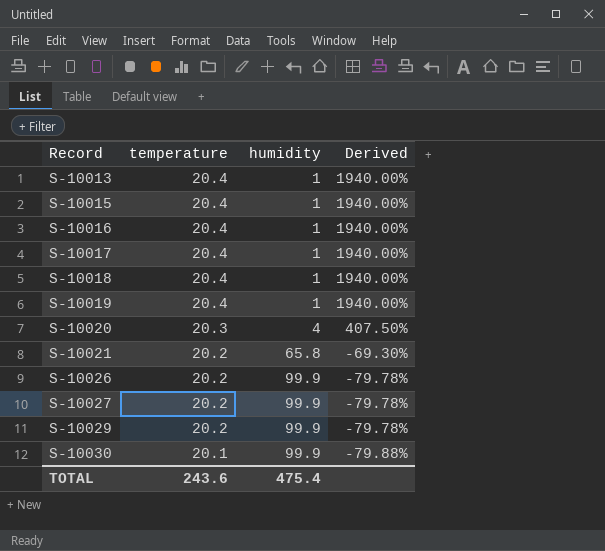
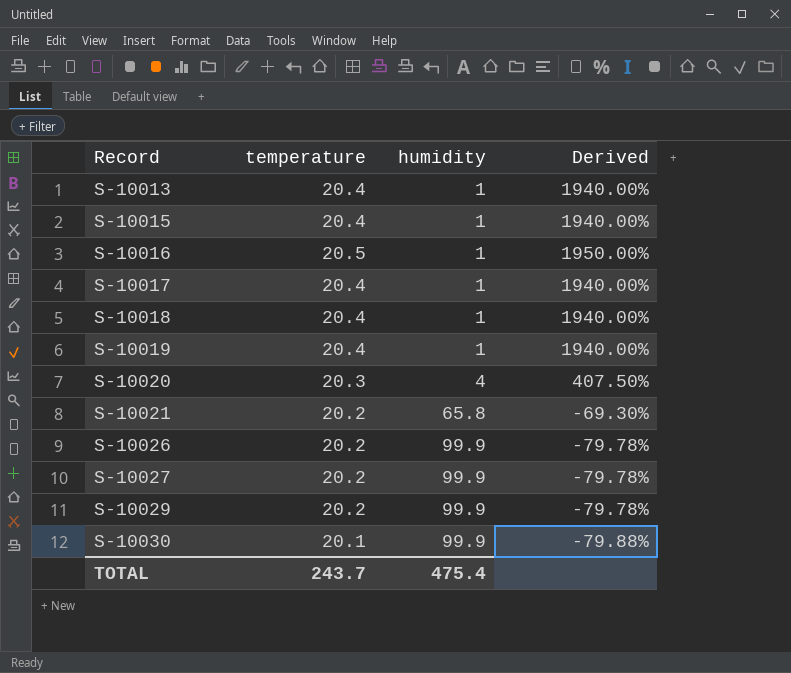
S-10016 | temperature: 20.4 -> 20.5
S-10016 | Derived: 1940.00% -> 1950.00%
TOTAL | temperature: 243.6 -> 243.7

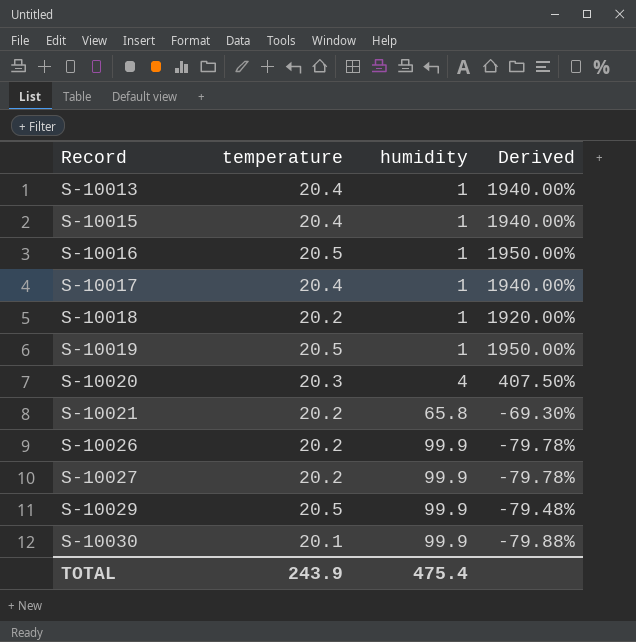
S-10018 | temperature: 20.4 -> 20.2
S-10018 | Derived: 1940.00% -> 1920.00%
S-10019 | temperature: 20.4 -> 20.5
S-10019 | Derived: 1940.00% -> 1950.00%
S-10029 | temperature: 20.2 -> 20.5
S-10029 | Derived: -79.78% -> -79.48%
TOTAL | temperature: 243.7 -> 243.9

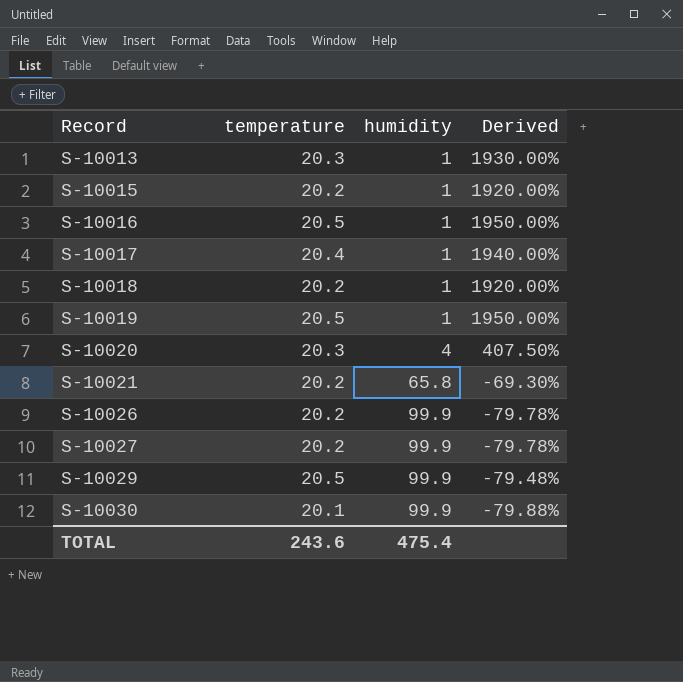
S-10013 | temperature: 20.4 -> 20.3
S-10013 | Derived: 1940.00% -> 1930.00%
S-10015 | temperature: 20.4 -> 20.2
S-10015 | Derived: 1940.00% -> 1920.00%
TOTAL | temperature: 243.9 -> 243.6

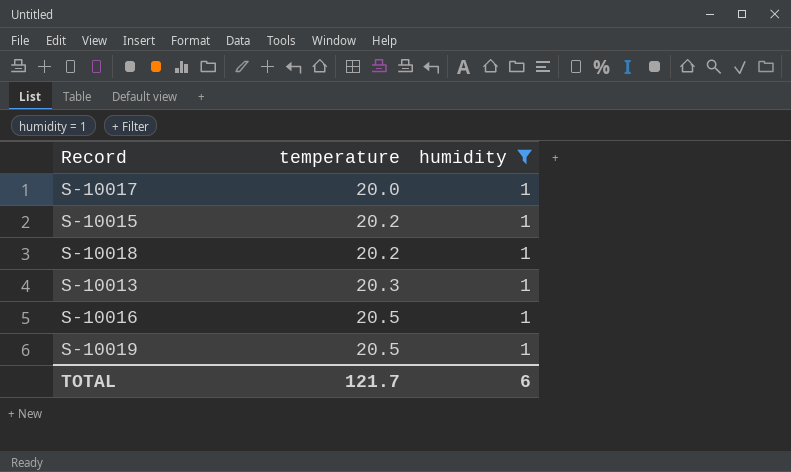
filter: none -> humidity = 1
row order: Record ascending -> temperature ascending
column Derived | formula: ([temperature] - [humidity]) / [humidity] -> none
S-10017 | temperature: 20.4 -> 20.0
TOTAL | temperature: 243.6 -> 121.7
TOTAL | humidity: 475.4 -> 6

